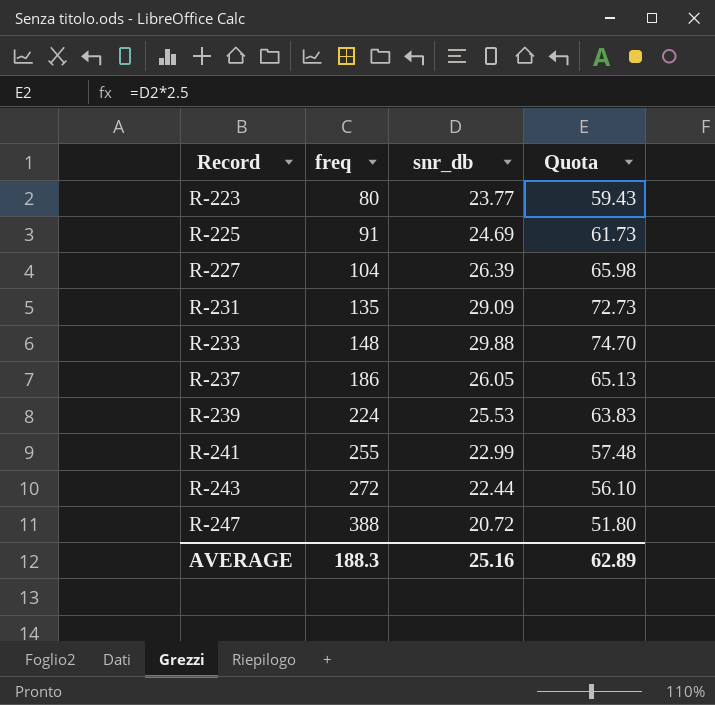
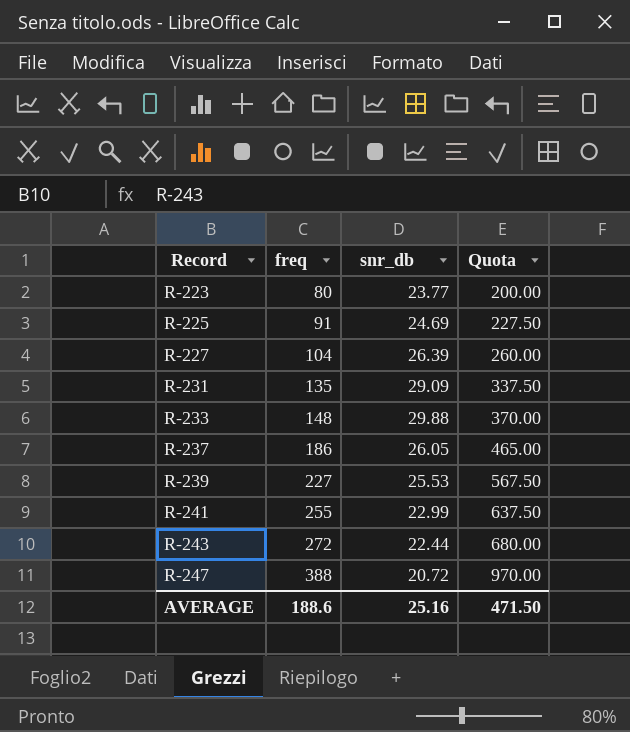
column Quota | formula: [snr_db] * 2.5 -> [freq] * 2.5
R-239 | freq: 224 -> 227
AVERAGE | freq: 188.3 -> 188.6
AVERAGE | Quota: 62.89 -> 471.50

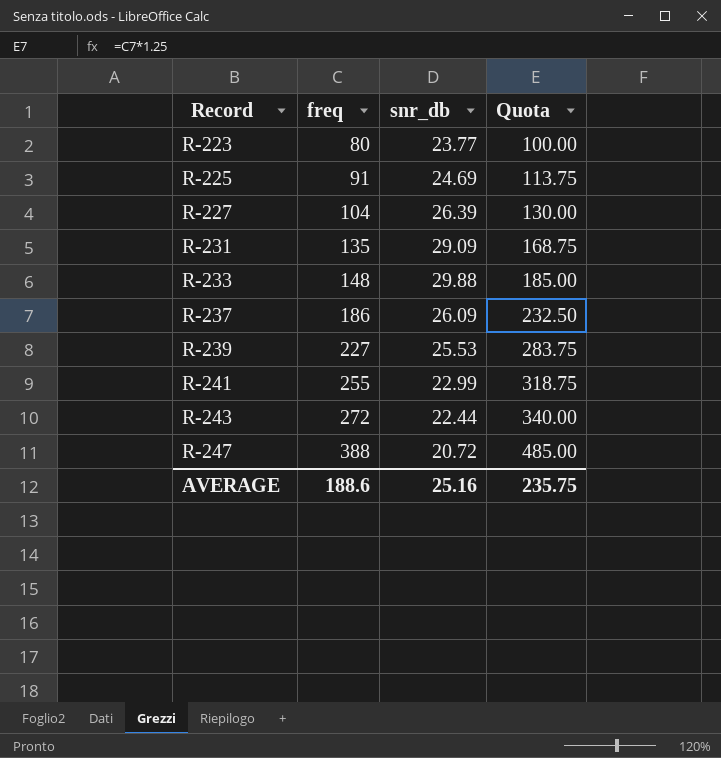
column Quota | formula: [freq] * 2.5 -> [freq] * 1.25
R-237 | snr_db: 26.05 -> 26.09
AVERAGE | Quota: 471.50 -> 235.75

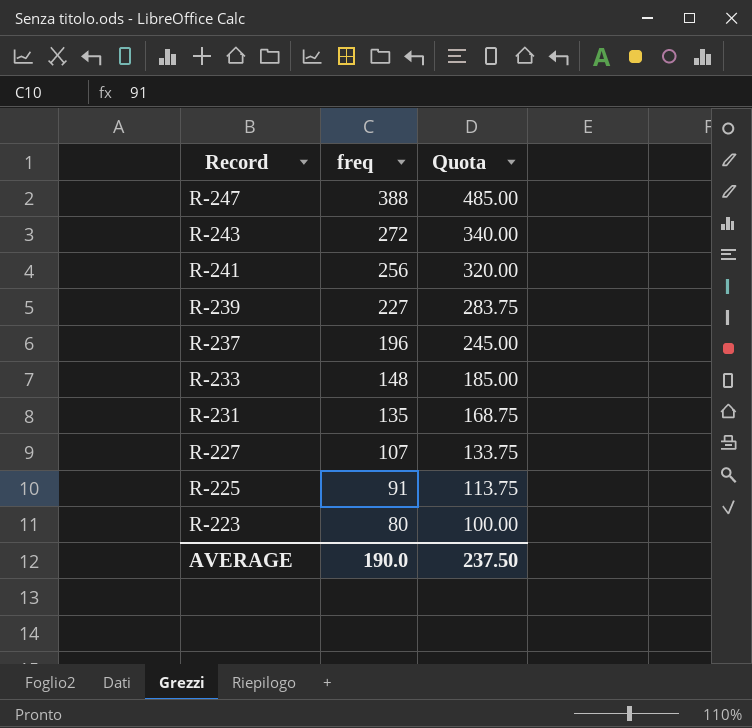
row order: Record ascending -> Record descending
column snr_db | position: 3 -> none
R-241 | freq: 255 -> 256
R-241 | Quota: 318.75 -> 320.00
R-237 | freq: 186 -> 196
R-237 | Quota: 232.50 -> 245.00
R-227 | freq: 104 -> 107
R-227 | Quota: 130.00 -> 133.75
AVERAGE | freq: 188.6 -> 190.0
AVERAGE | Quota: 235.75 -> 237.50

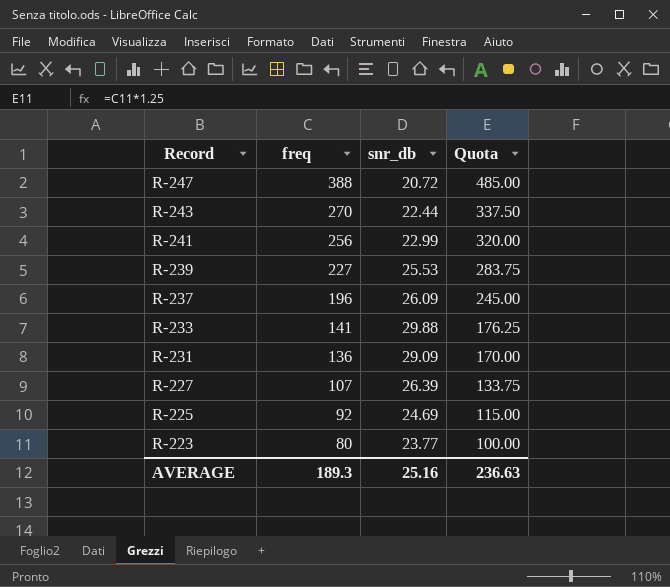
column snr_db | position: none -> 3
R-243 | freq: 272 -> 270
R-243 | Quota: 340.00 -> 337.50
R-233 | freq: 148 -> 141
R-233 | Quota: 185.00 -> 176.25
R-231 | freq: 135 -> 136
R-231 | Quota: 168.75 -> 170.00
R-225 | freq: 91 -> 92
R-225 | Quota: 113.75 -> 115.00
AVERAGE | freq: 190.0 -> 189.3
AVERAGE | Quota: 237.50 -> 236.63

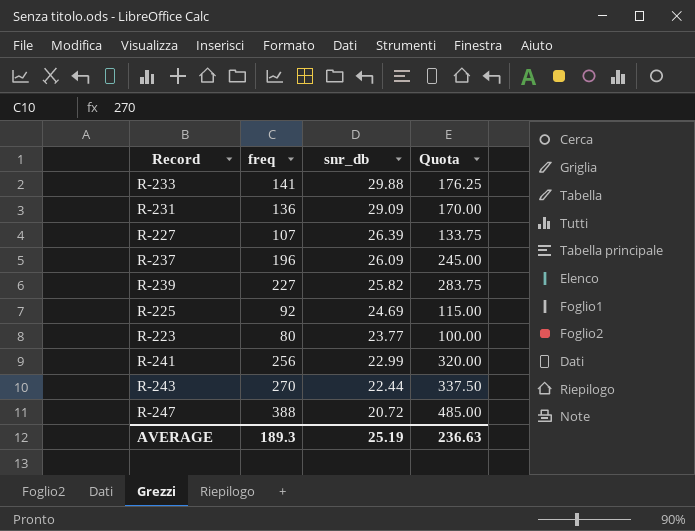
row order: Record descending -> snr_db descending
R-239 | snr_db: 25.53 -> 25.82
AVERAGE | snr_db: 25.16 -> 25.19

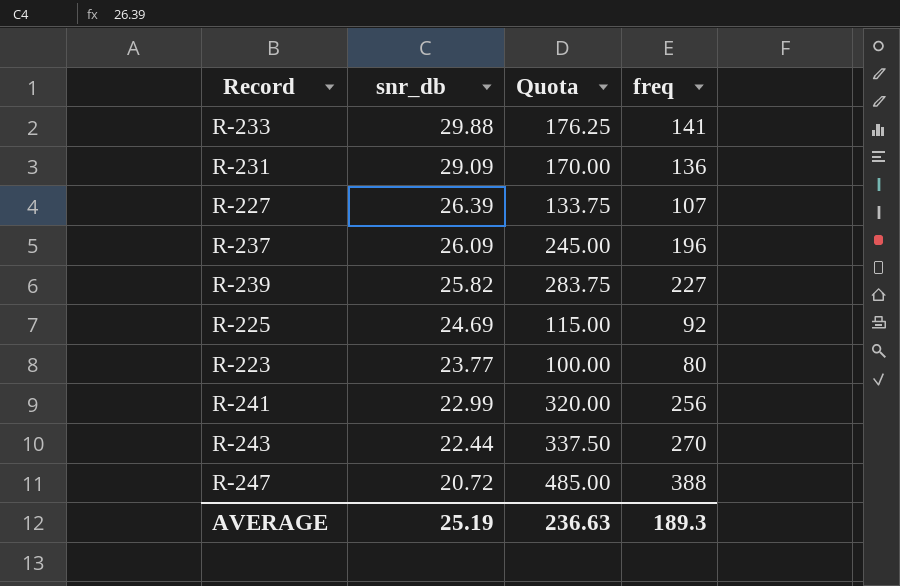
column freq | position: 2 -> 4

